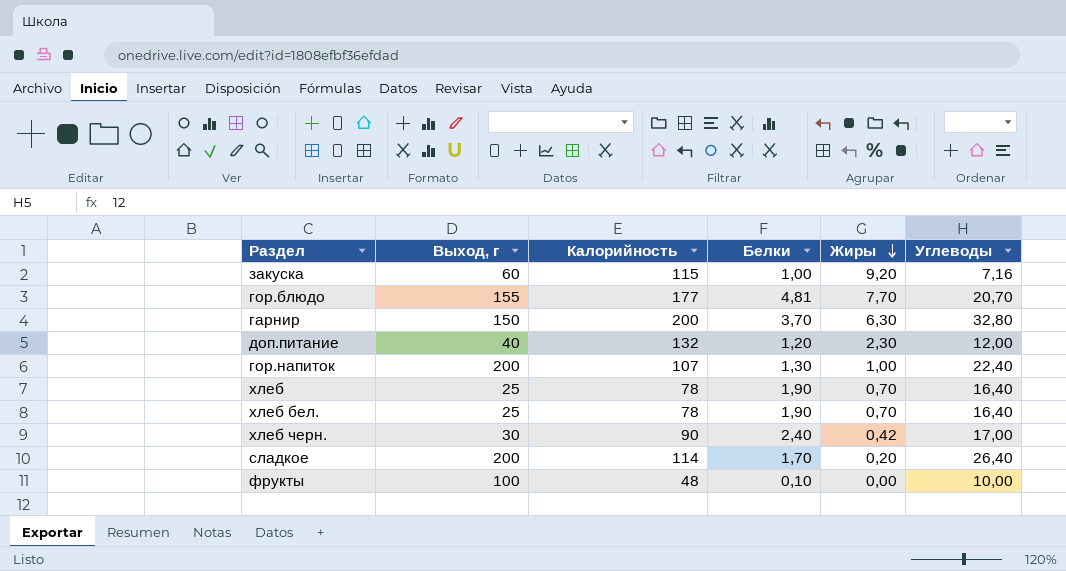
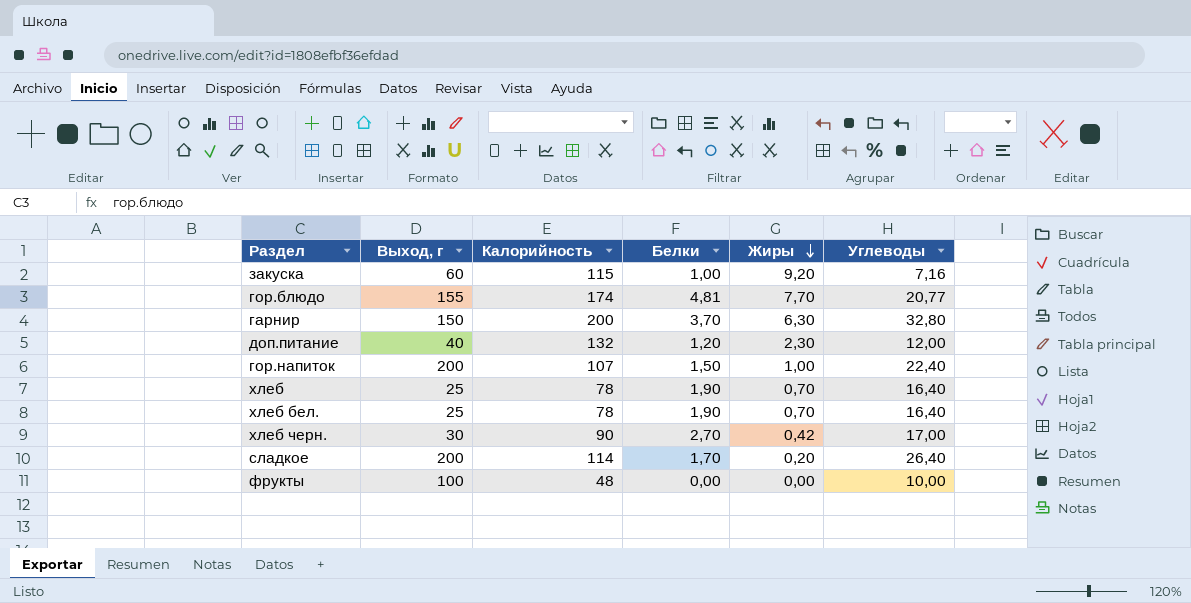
гор.блюдо | Калорийность: 177 -> 174
гор.блюдо | Углеводы: 20,70 -> 20,77
гор.напиток | Белки: 1,30 -> 1,50
хлеб черн. | Белки: 2,40 -> 2,70
фрукты | Белки: 0,10 -> 0,00

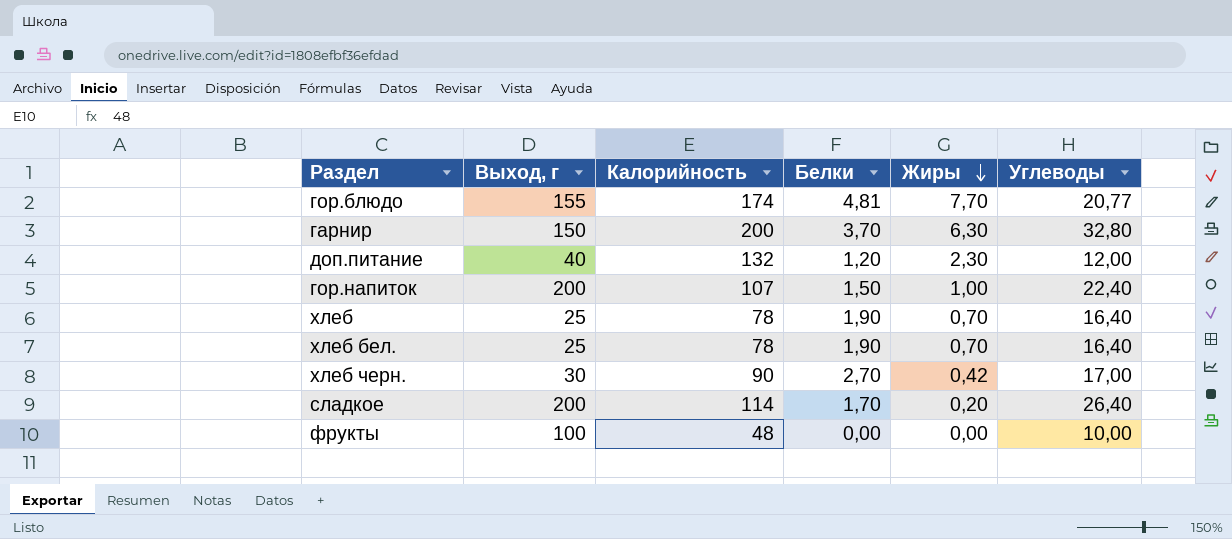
row закуска: 60 | 115 | 1,00 | 9,20 | 7,16 -> none

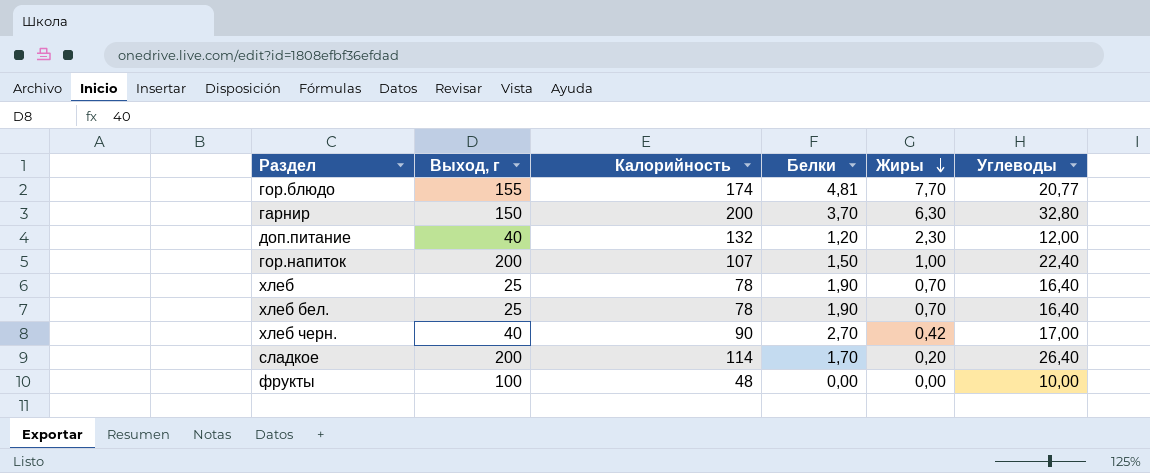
хлеб черн. | Выход, г: 30 -> 40

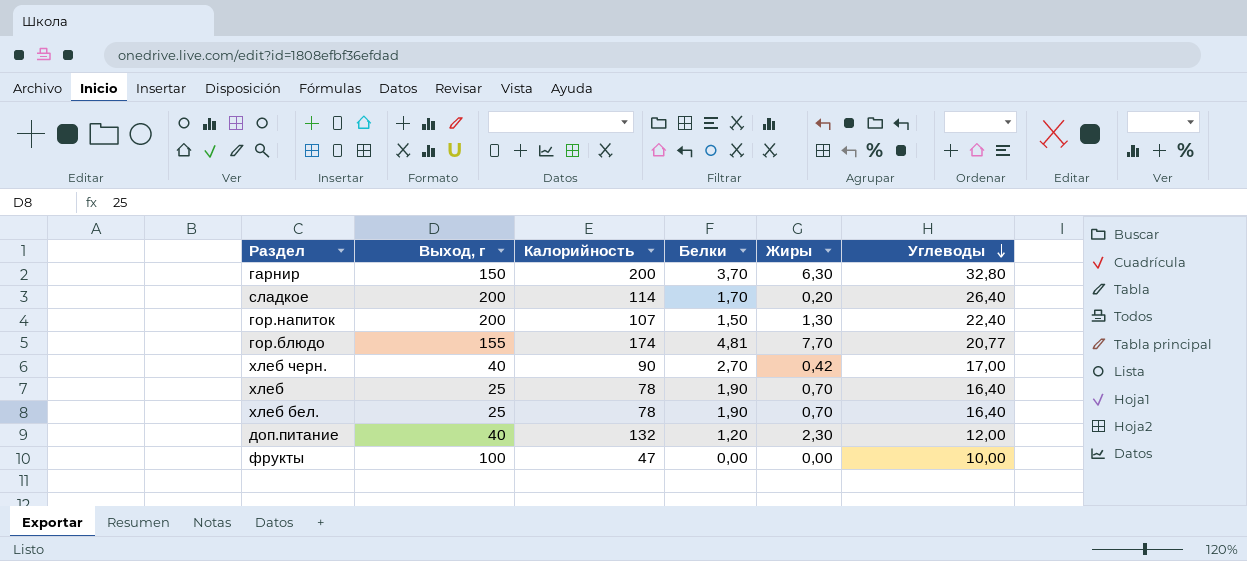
row order: Жиры descending -> Углеводы descending
гор.напиток | Жиры: 1,00 -> 1,30
фрукты | Калорийность: 48 -> 47

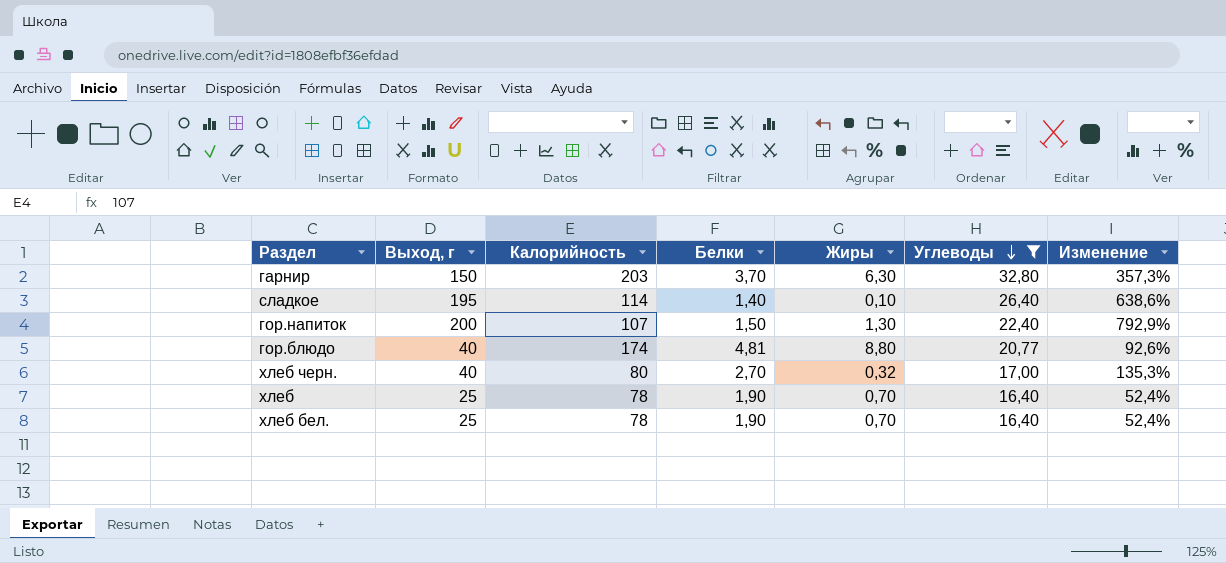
filter: none -> Углеводы >= 16,40
column Изменение | formula: none -> ([Выход, г] - [Углеводы]) / [Углеводы]
гарнир | Калорийность: 200 -> 203
сладкое | Выход, г: 200 -> 195
сладкое | Белки: 1,70 -> 1,40
сладкое | Жиры: 0,20 -> 0,10
гор.блюдо | Выход, г: 155 -> 40
гор.блюдо | Жиры: 7,70 -> 8,80
хлеб черн. | Калорийность: 90 -> 80
хлеб черн. | Жиры: 0,42 -> 0,32

